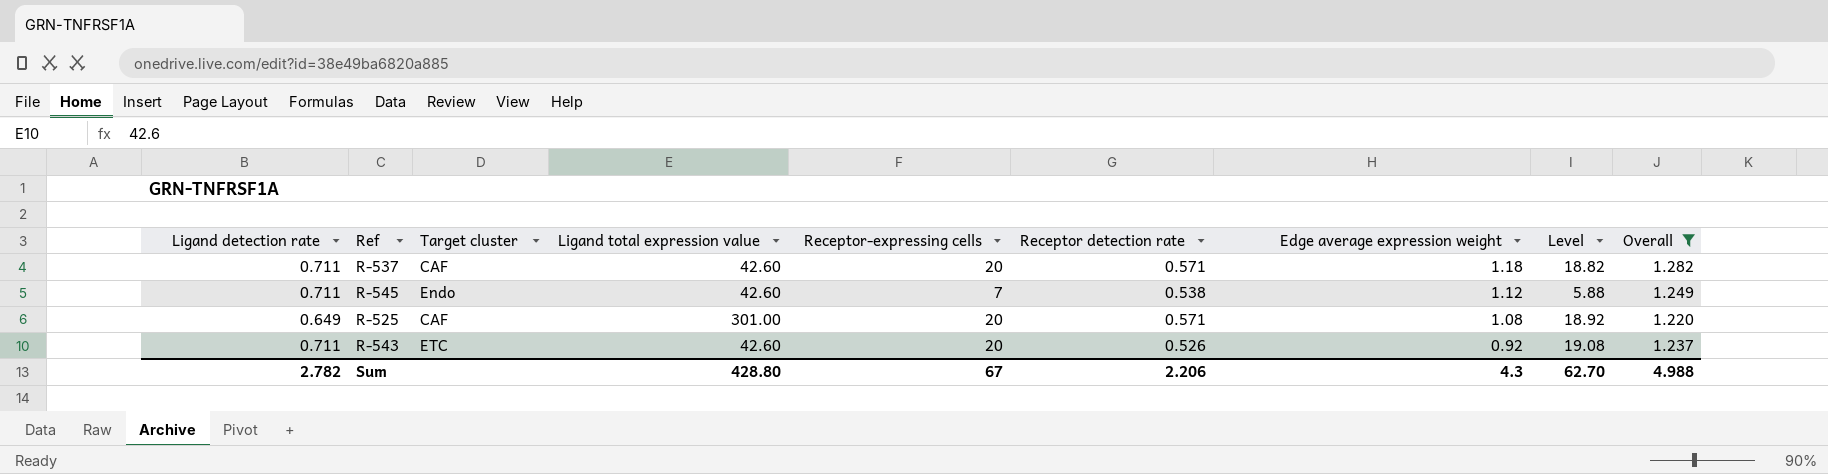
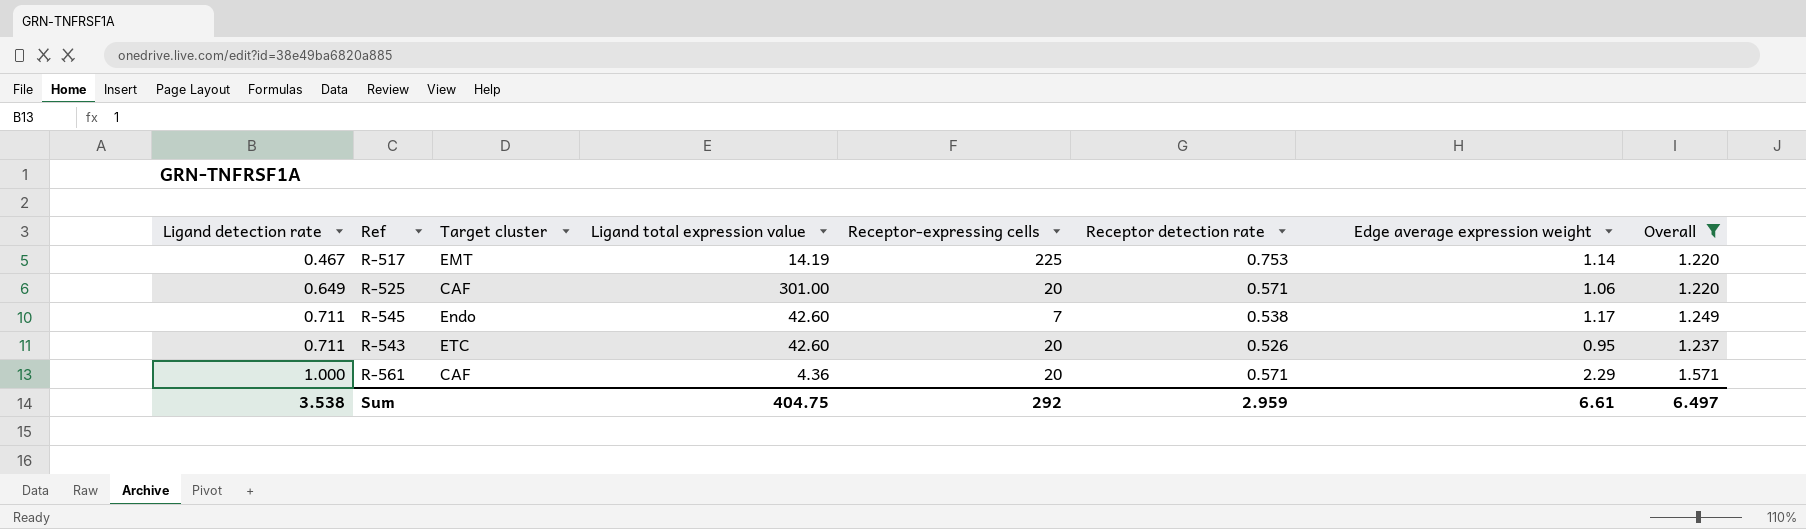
row order: Edge average expression weight descending -> Ligand detection rate ascending
column Level | formula: [Receptor-expressing cells] - [Edge average expression weight] -> none
row R-537: 0.711 | CAF | 42.60 | 20 | 0.571 | 1.18 | 18.82 | 1.282 -> none
row R-517: none -> 0.467 | EMT | 14.19 | 225 | 0.753 | 1.14 | 1.220
R-525 | Edge average expression weight: 1.08 -> 1.06
R-545 | Edge average expression weight: 1.12 -> 1.17
R-543 | Edge average expression weight: 0.92 -> 0.95
row R-561: none -> 1.000 | CAF | 4.36 | 20 | 0.571 | 2.29 | 1.571
Sum | Ligand detection rate: 2.782 -> 3.538
Sum | Ligand total expression value: 428.80 -> 404.75
Sum | Receptor-expressing cells: 67 -> 292
Sum | Receptor detection rate: 2.206 -> 2.959
Sum | Edge average expression weight: 4.3 -> 6.61
Sum | Overall: 4.988 -> 6.497

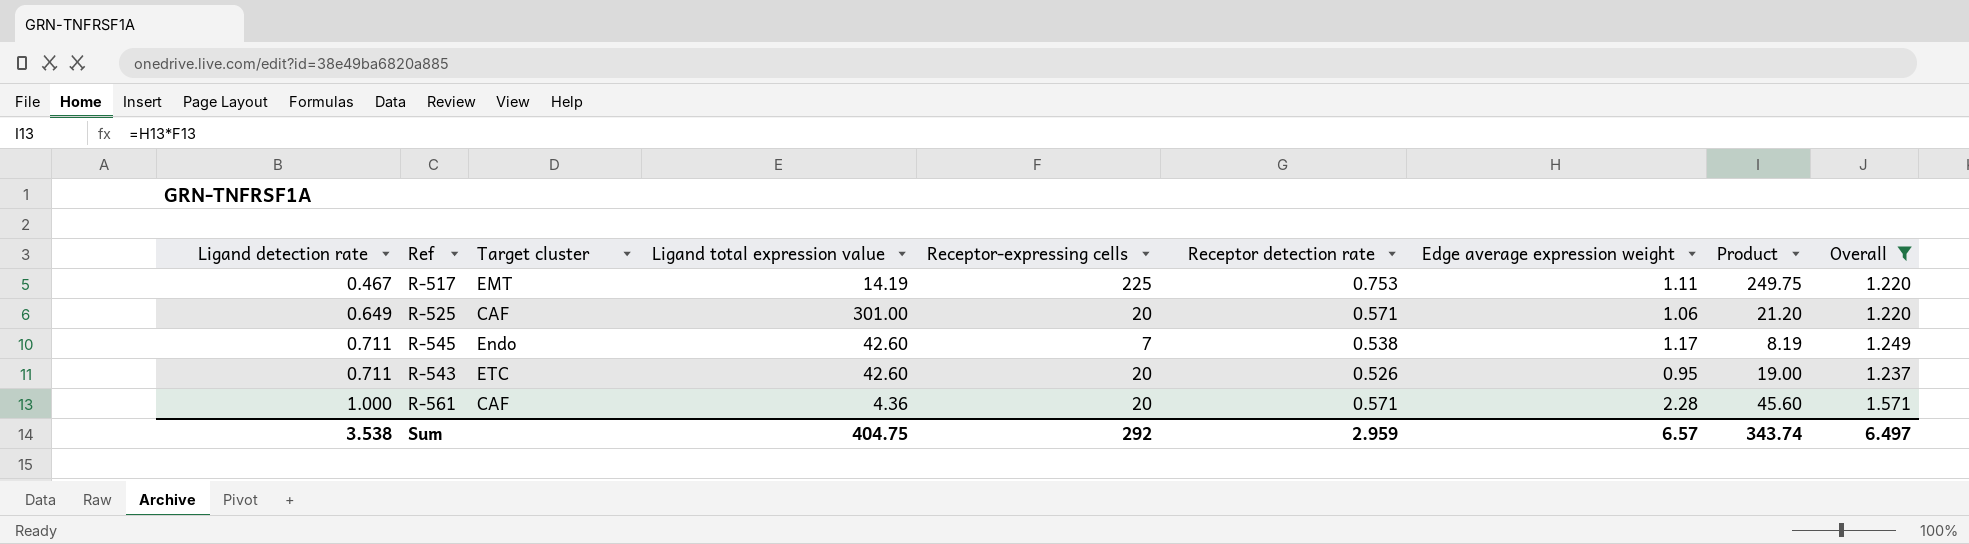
column Product | formula: none -> [Receptor-expressing cells] * [Edge average expression weight]
R-517 | Edge average expression weight: 1.14 -> 1.11
R-561 | Edge average expression weight: 2.29 -> 2.28
Sum | Edge average expression weight: 6.61 -> 6.57

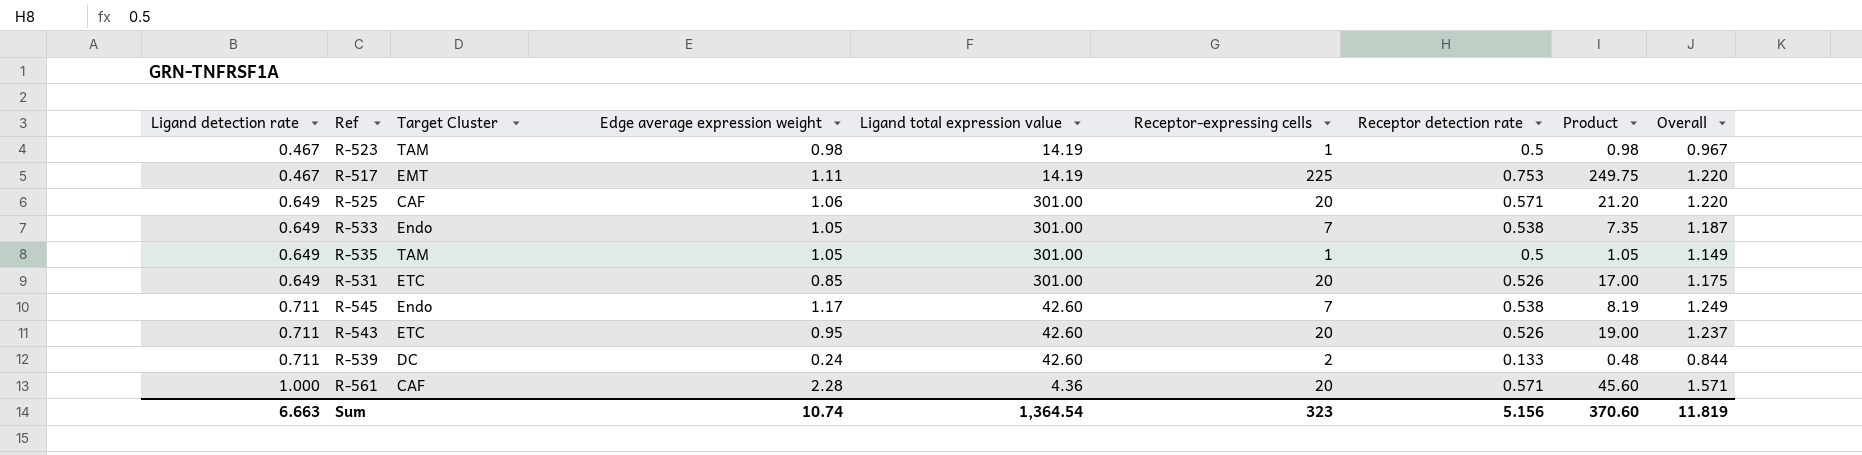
filter: Overall >= 1.220 -> none
column name: Target cluster -> Target Cluster
column Edge average expression weight | position: 7 -> 4
Sum | Ligand detection rate: 3.538 -> 6.663
Sum | Edge average expression weight: 6.57 -> 10.74
Sum | Ligand total expression value: 404.75 -> 1,364.54
Sum | Receptor-expressing cells: 292 -> 323
Sum | Receptor detection rate: 2.959 -> 5.156
Sum | Product: 343.74 -> 370.60
Sum | Overall: 6.497 -> 11.819

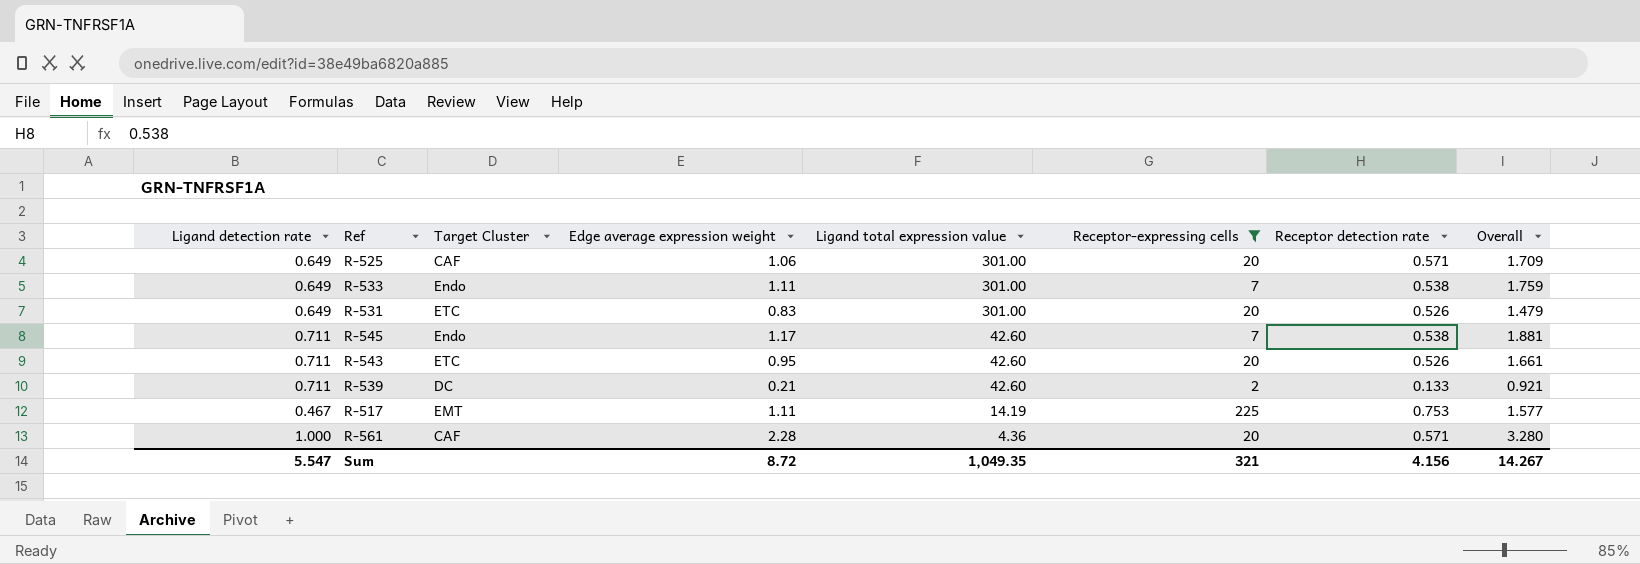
filter: none -> Receptor-expressing cells != 1
row order: Ligand detection rate ascending -> Ligand total expression value descending
column Product | formula: [Edge average expression weight] * [Receptor-expressing cells] -> none
column Overall | formula: [Ligand detection rate] + [Receptor detection rate] -> [Ligand detection rate] + [Edge average expression weight]
R-533 | Edge average expression weight: 1.05 -> 1.11
R-531 | Edge average expression weight: 0.85 -> 0.83
R-539 | Edge average expression weight: 0.24 -> 0.21
Sum | Ligand detection rate: 6.663 -> 5.547
Sum | Edge average expression weight: 10.74 -> 8.72
Sum | Ligand total expression value: 1,364.54 -> 1,049.35
Sum | Receptor-expressing cells: 323 -> 321
Sum | Receptor detection rate: 5.156 -> 4.156
Sum | Overall: 11.819 -> 14.267

